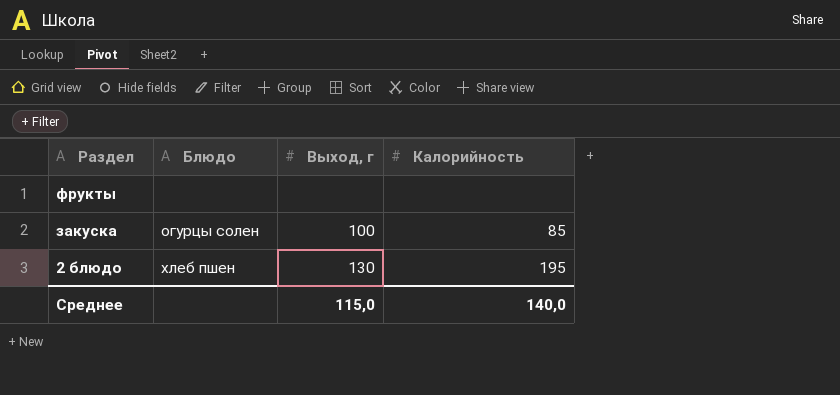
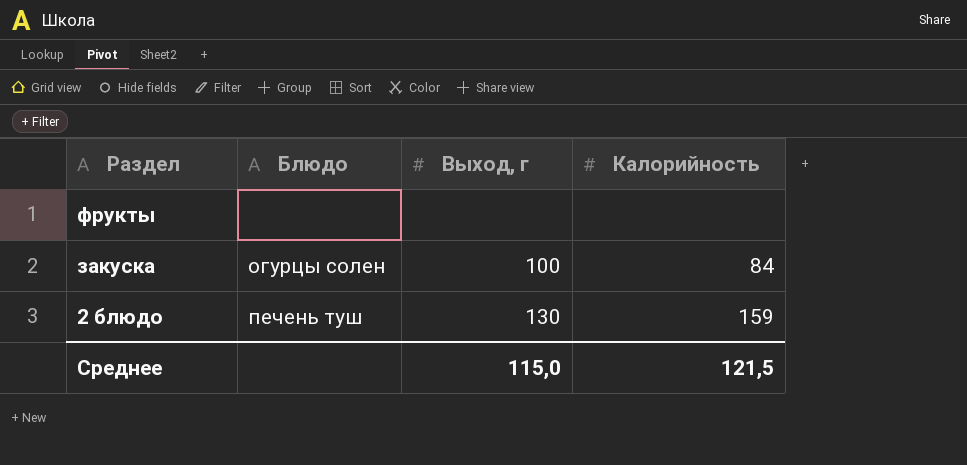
закуска | Калорийность: 85 -> 84
2 блюдо | Блюдо: хлеб пшен -> печень туш
2 блюдо | Калорийность: 195 -> 159
Среднее | Калорийность: 140,0 -> 121,5

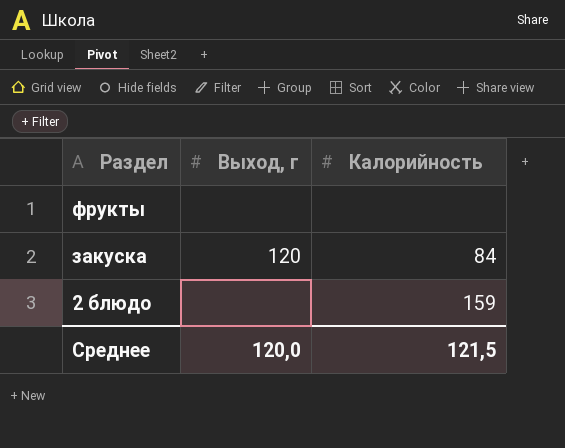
column Блюдо | position: 2 -> none
закуска | Выход, г: 100 -> 120
2 блюдо | Выход, г: 130 -> none
Среднее | Выход, г: 115,0 -> 120,0

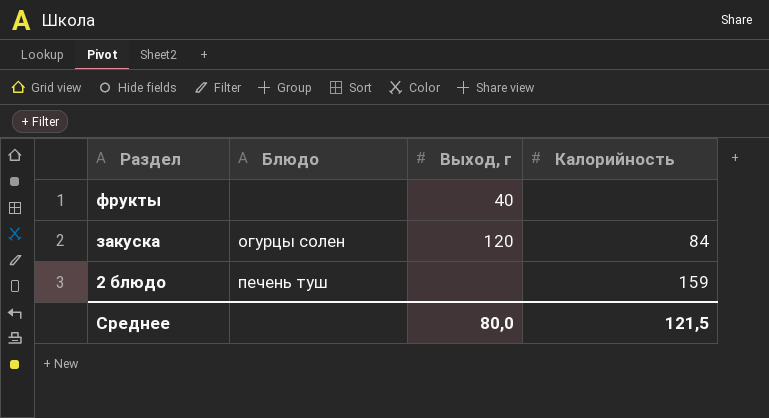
column Блюдо | position: none -> 2
фрукты | Выход, г: none -> 40
Среднее | Выход, г: 120,0 -> 80,0

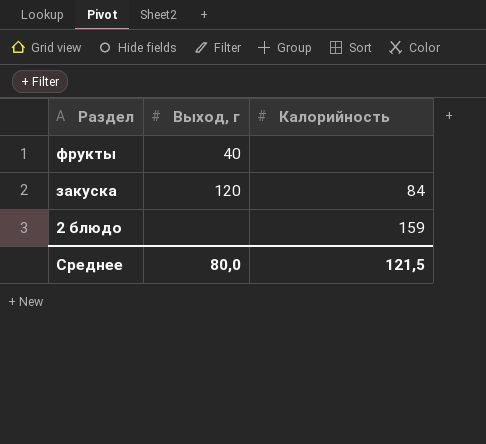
column Блюдо | position: 2 -> none

